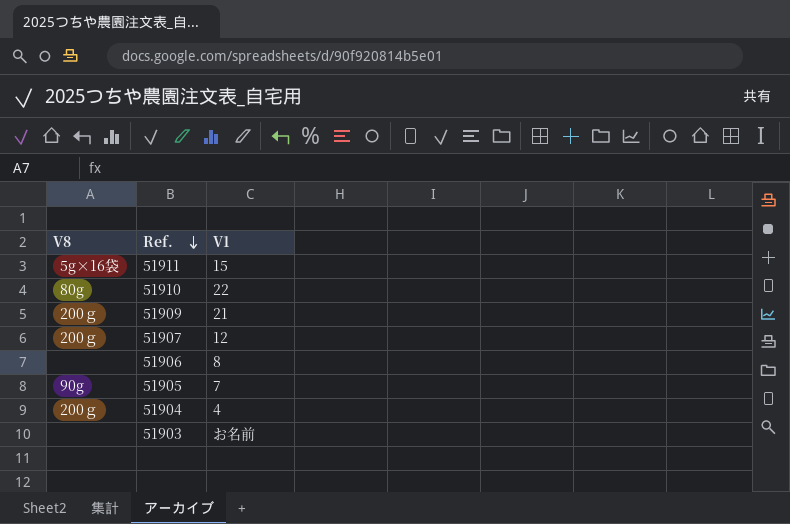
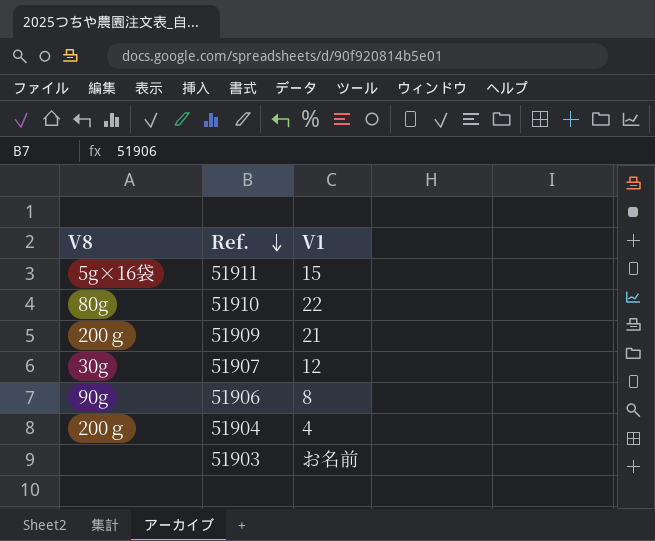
row 51905: 90g | 7 -> none
51907 | V8: 200ｇ -> 30g
51906 | V8: none -> 90g

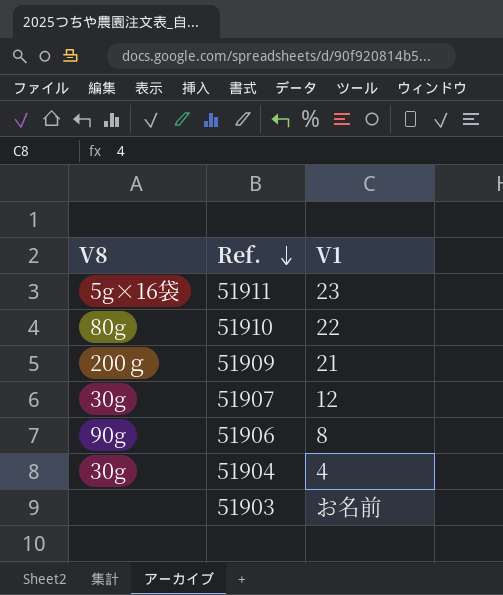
51911 | V1: 15 -> 23
51904 | V8: 200ｇ -> 30g

